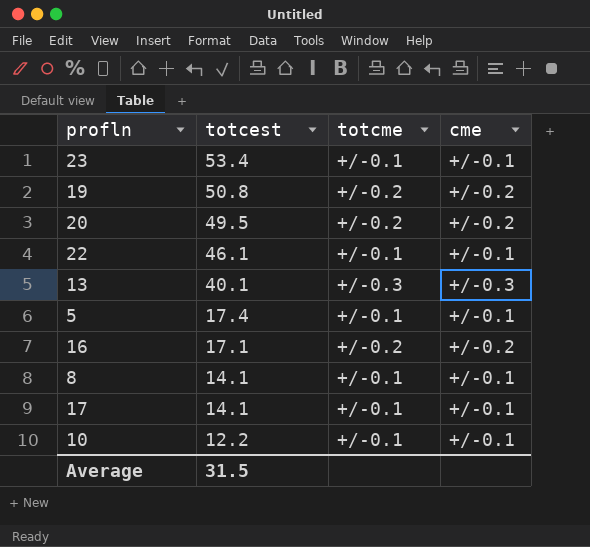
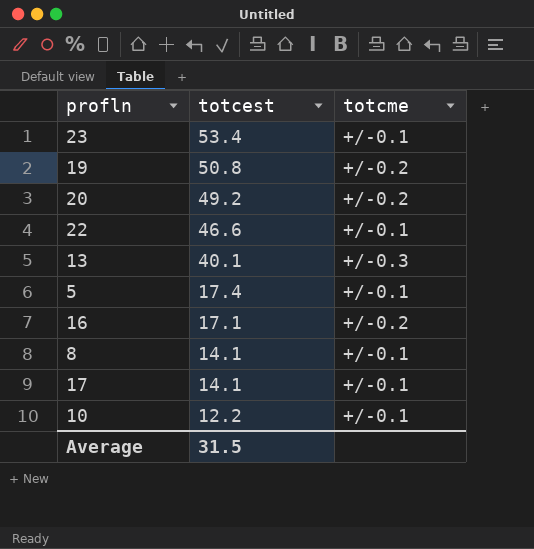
column cme | position: 4 -> none
20 | totcest: 49.5 -> 49.2
22 | totcest: 46.1 -> 46.6

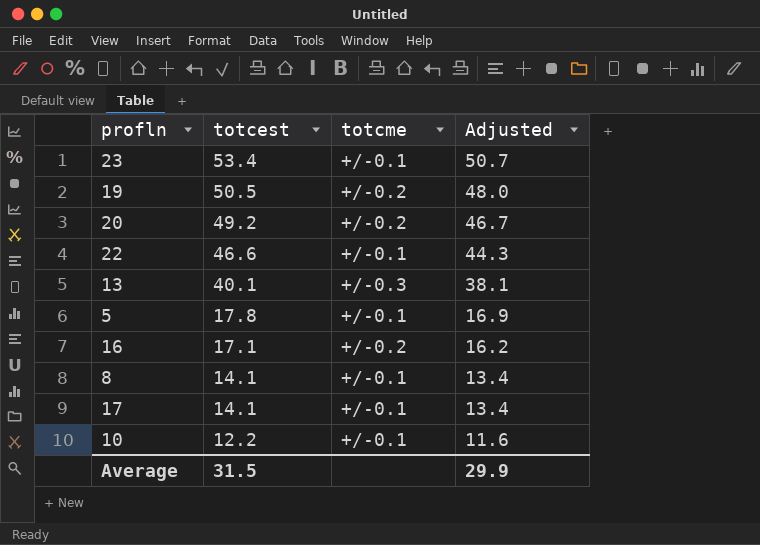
column Adjusted | formula: none -> [totcest] * 0.95
19 | totcest: 50.8 -> 50.5
5 | totcest: 17.4 -> 17.8

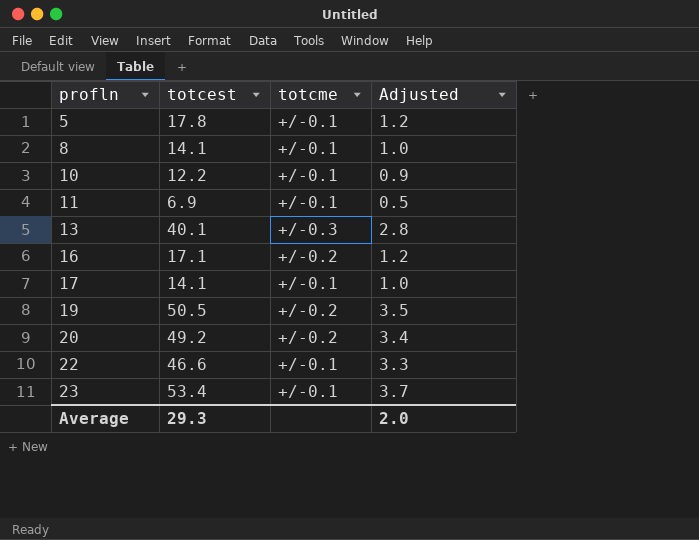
row order: totcest descending -> profln ascending
column Adjusted | formula: [totcest] * 0.95 -> [totcest] * 0.07
row 11: none -> 6.9 | +/-0.1 | 0.5
Average | totcest: 31.5 -> 29.3
Average | Adjusted: 29.9 -> 2.0

